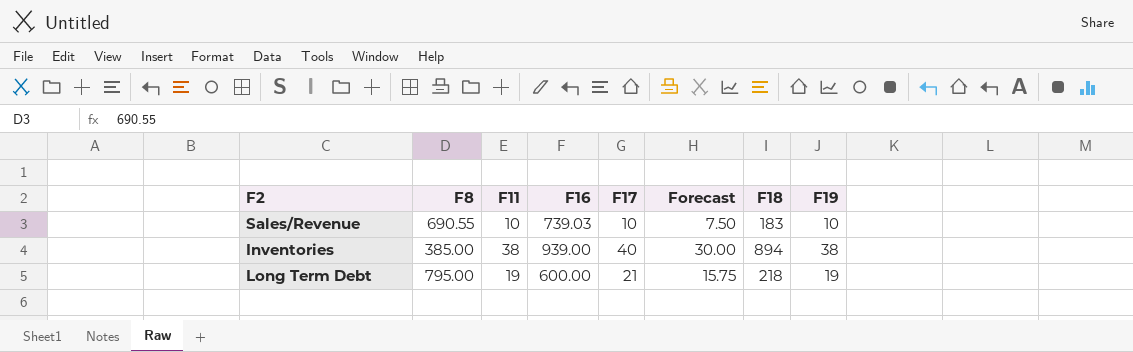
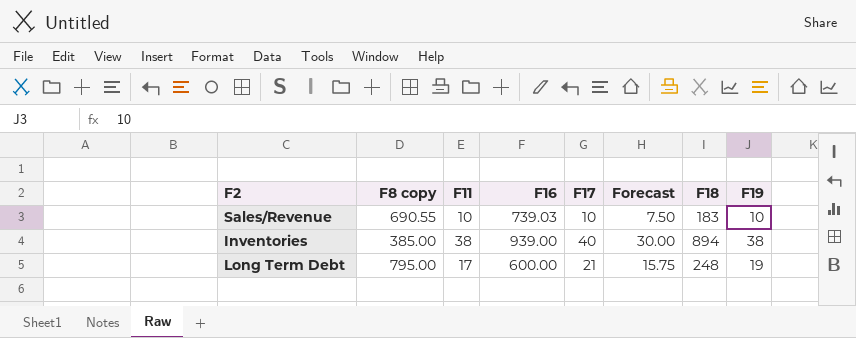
column name: F8 -> F8 copy
Long Term Debt | F11: 19 -> 17
Long Term Debt | F18: 218 -> 248

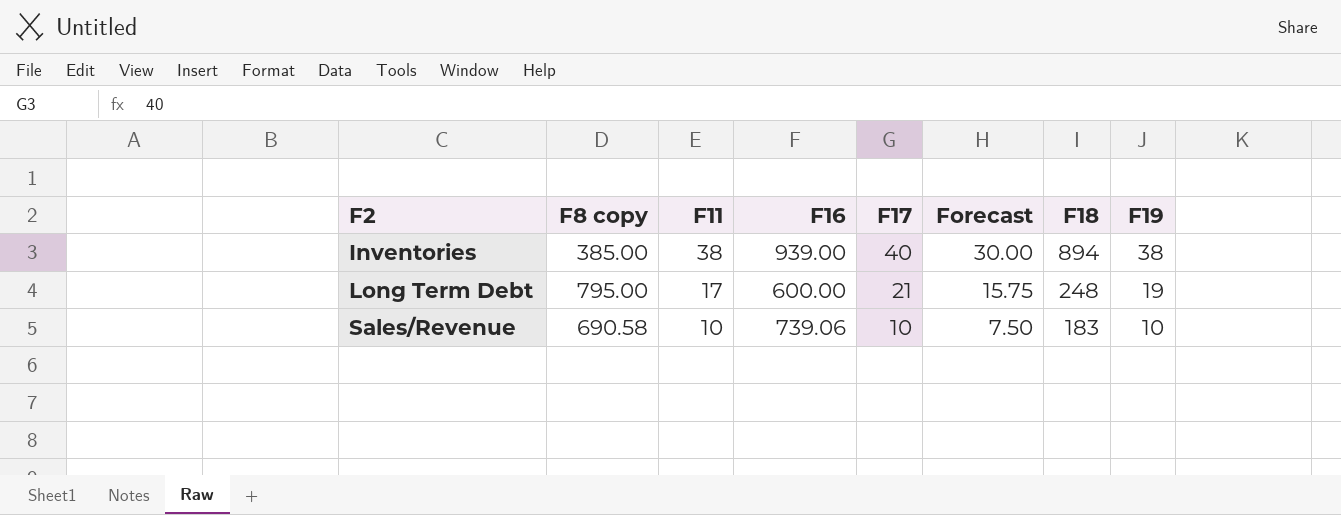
row order: none -> F2 ascending
Sales/Revenue | F8 copy: 690.55 -> 690.58
Sales/Revenue | F16: 739.03 -> 739.06

